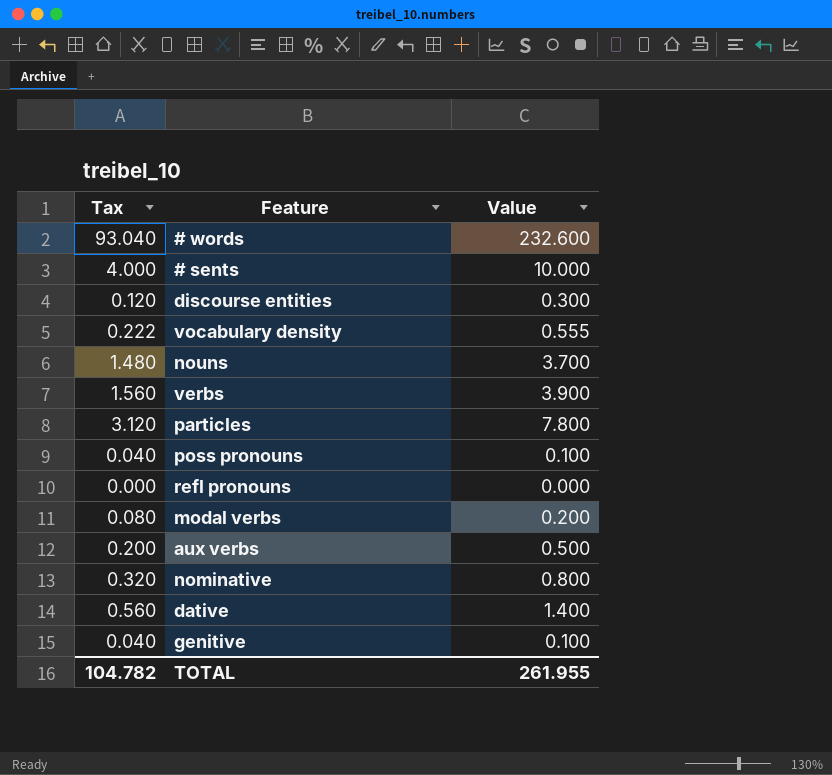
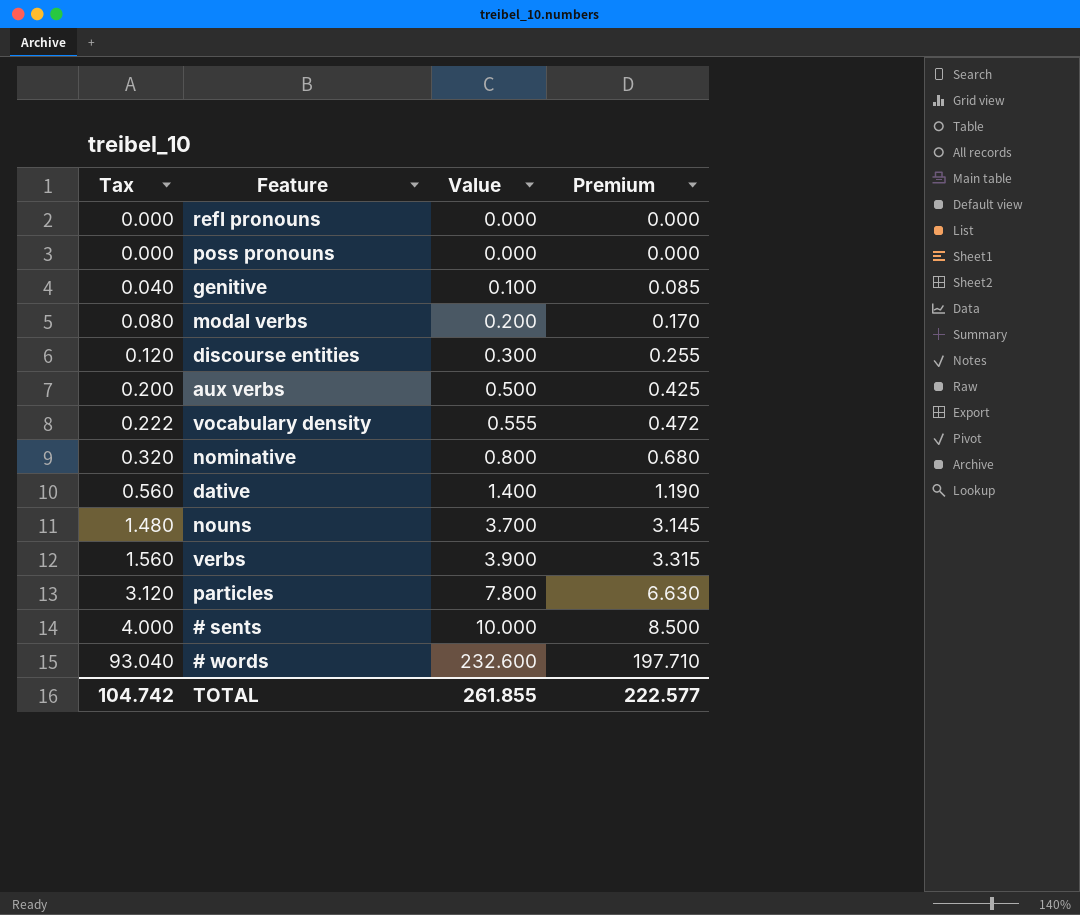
row order: none -> Tax ascending
column Premium | formula: none -> [Value] * 0.85
poss pronouns | Tax: 0.040 -> 0.000
poss pronouns | Value: 0.100 -> 0.000
TOTAL | Tax: 104.782 -> 104.742
TOTAL | Value: 261.955 -> 261.855

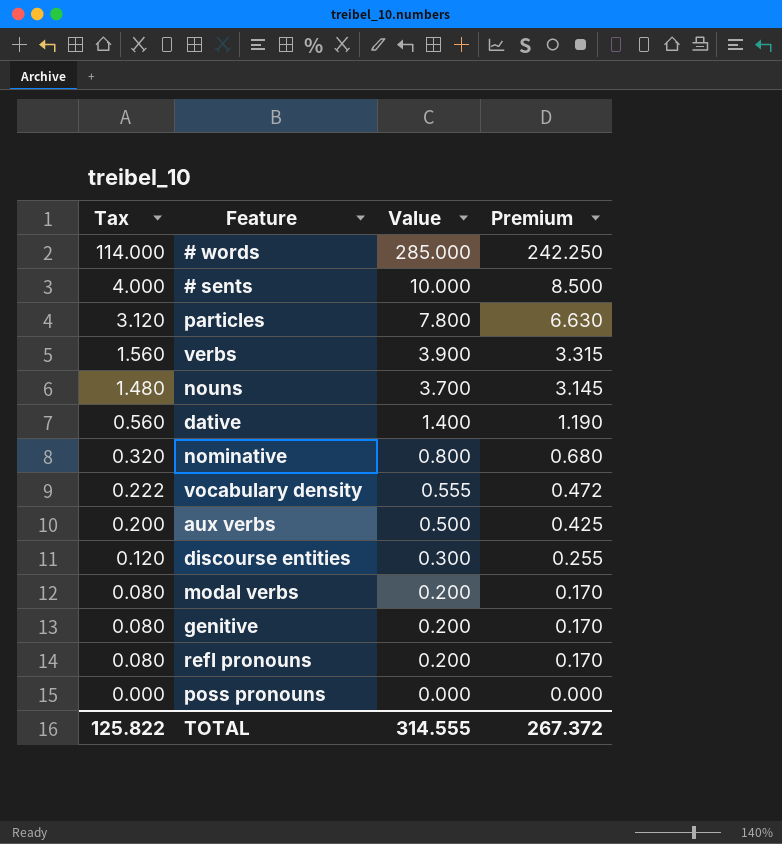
row order: Tax ascending -> Tax descending
# words | Tax: 93.040 -> 114.000
# words | Value: 232.600 -> 285.000
# words | Premium: 197.710 -> 242.250
genitive | Tax: 0.040 -> 0.080
genitive | Value: 0.100 -> 0.200
genitive | Premium: 0.085 -> 0.170
refl pronouns | Tax: 0.000 -> 0.080
refl pronouns | Value: 0.000 -> 0.200
refl pronouns | Premium: 0.000 -> 0.170
TOTAL | Tax: 104.742 -> 125.822
TOTAL | Value: 261.855 -> 314.555
TOTAL | Premium: 222.577 -> 267.372

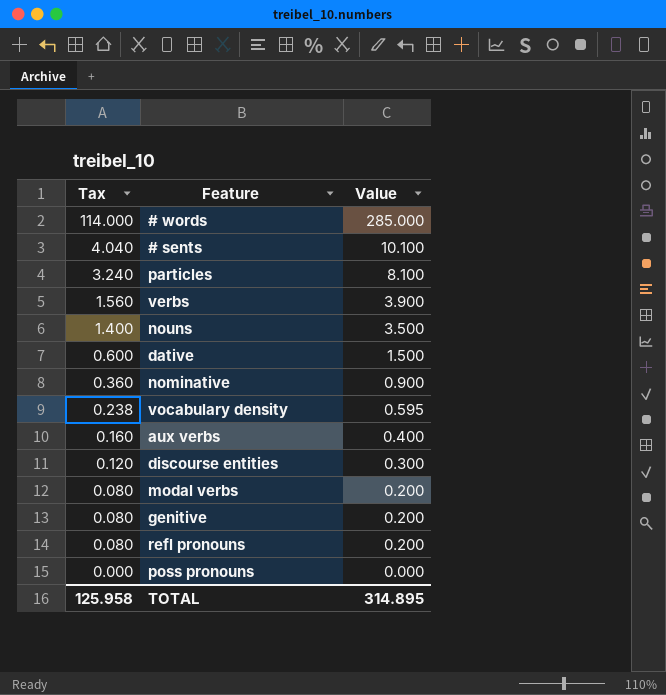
column Premium | formula: [Value] * 0.85 -> none
# sents | Tax: 4.000 -> 4.040
# sents | Value: 10.000 -> 10.100
particles | Tax: 3.120 -> 3.240
particles | Value: 7.800 -> 8.100
nouns | Tax: 1.480 -> 1.400
nouns | Value: 3.700 -> 3.500
dative | Tax: 0.560 -> 0.600
dative | Value: 1.400 -> 1.500
nominative | Tax: 0.320 -> 0.360
nominative | Value: 0.800 -> 0.900
vocabulary density | Tax: 0.222 -> 0.238
vocabulary density | Value: 0.555 -> 0.595
aux verbs | Tax: 0.200 -> 0.160
aux verbs | Value: 0.500 -> 0.400
TOTAL | Tax: 125.822 -> 125.958
TOTAL | Value: 314.555 -> 314.895

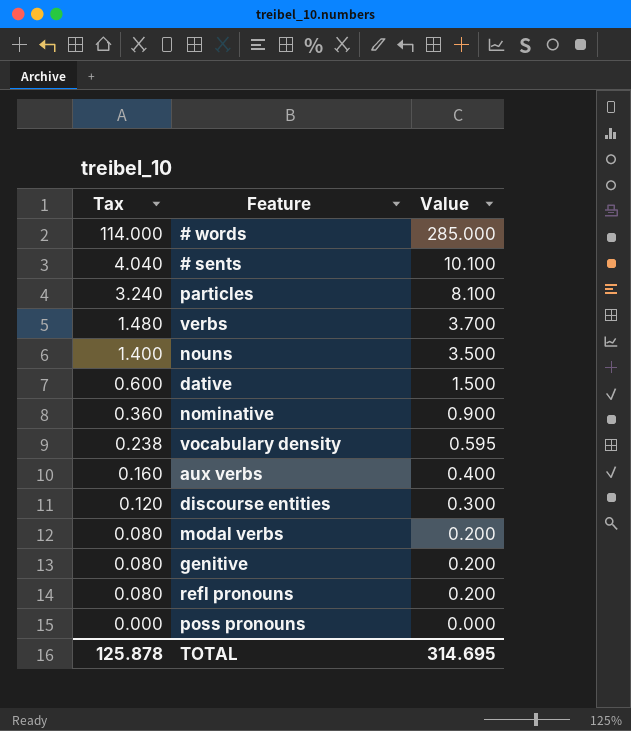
verbs | Tax: 1.560 -> 1.480
verbs | Value: 3.900 -> 3.700
TOTAL | Tax: 125.958 -> 125.878
TOTAL | Value: 314.895 -> 314.695

